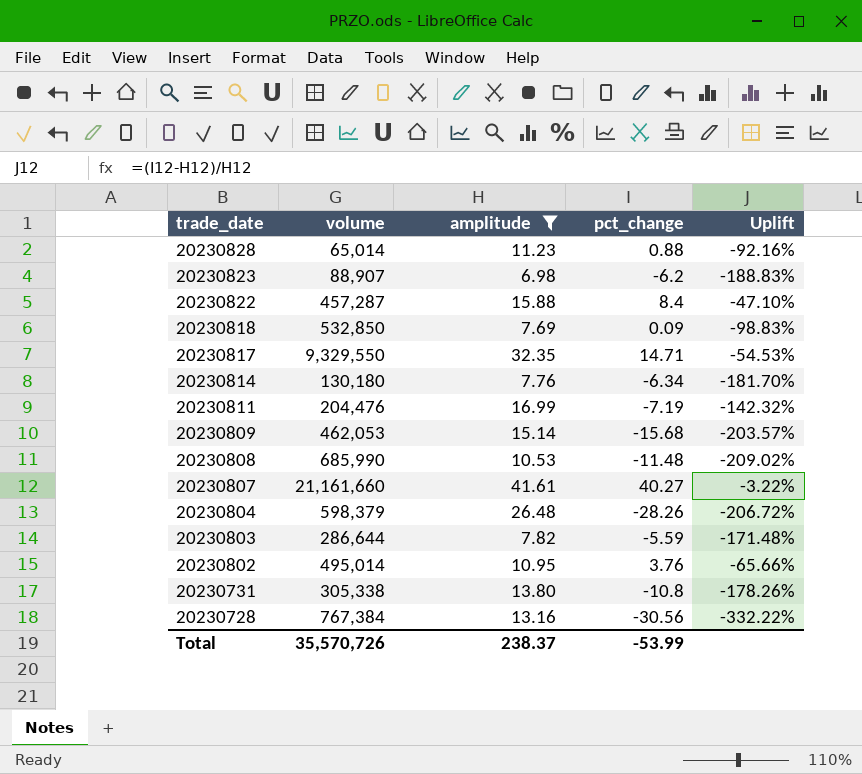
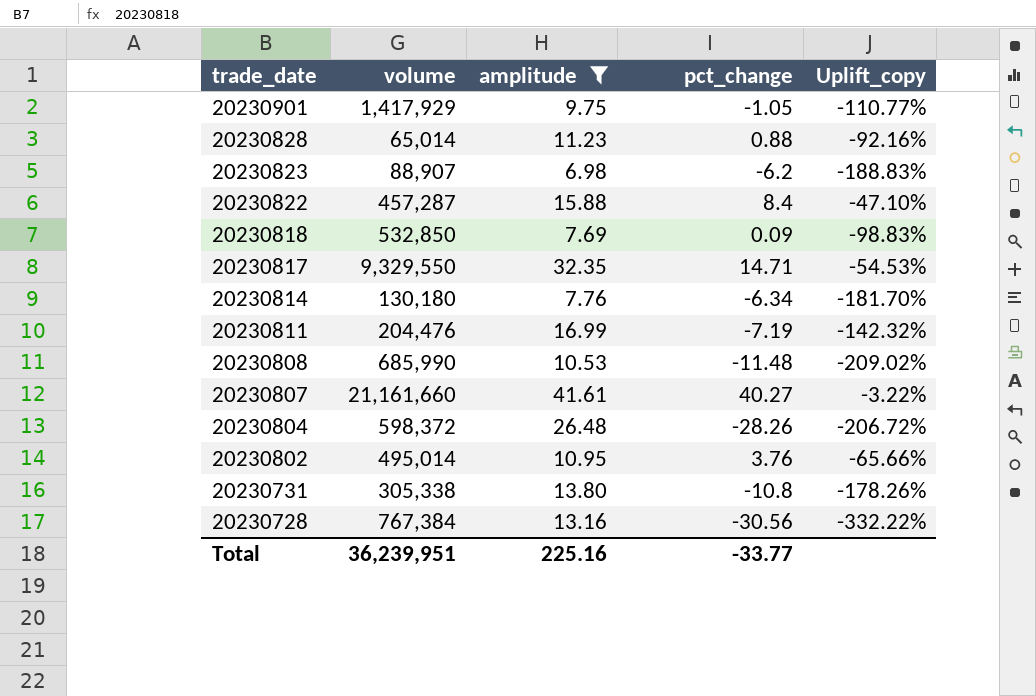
column name: Uplift -> Uplift_copy
row 20230809: 462,053 | 15.14 | -15.68 | -203.57% -> none
row 20230803: 286,644 | 7.82 | -5.59 | -171.48% -> none
row 20230901: none -> 1,417,929 | 9.75 | -1.05 | -110.77%
20230804 | volume: 598,379 -> 598,372
Total | volume: 35,570,726 -> 36,239,951
Total | amplitude: 238.37 -> 225.16
Total | pct_change: -53.99 -> -33.77

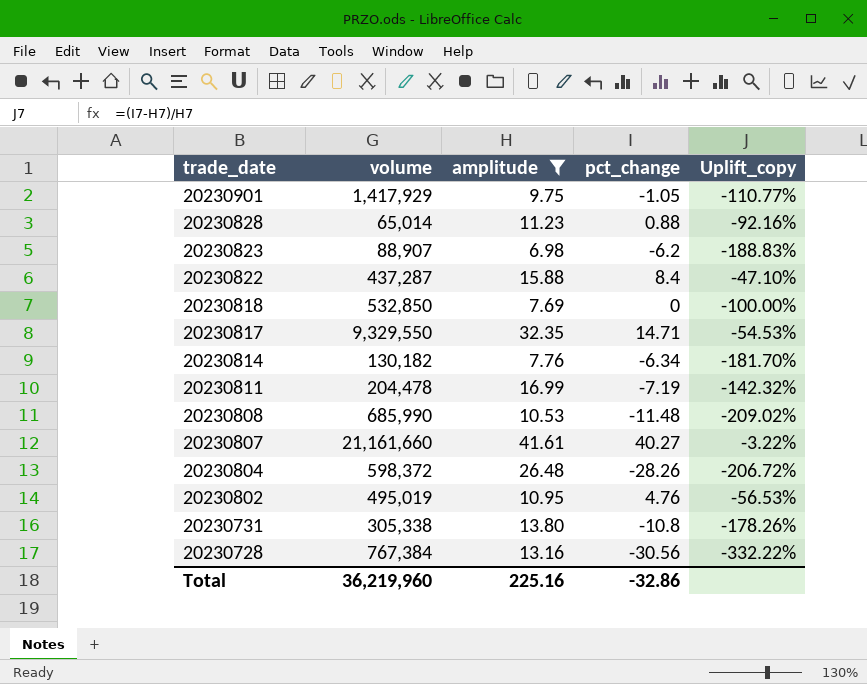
20230822 | volume: 457,287 -> 437,287
20230818 | pct_change: 0.09 -> 0
20230818 | Uplift_copy: -98.83% -> -100.00%
20230814 | volume: 130,180 -> 130,182
20230811 | volume: 204,476 -> 204,478
20230802 | volume: 495,014 -> 495,019
20230802 | pct_change: 3.76 -> 4.76
20230802 | Uplift_copy: -65.66% -> -56.53%
Total | volume: 36,239,951 -> 36,219,960
Total | pct_change: -33.77 -> -32.86

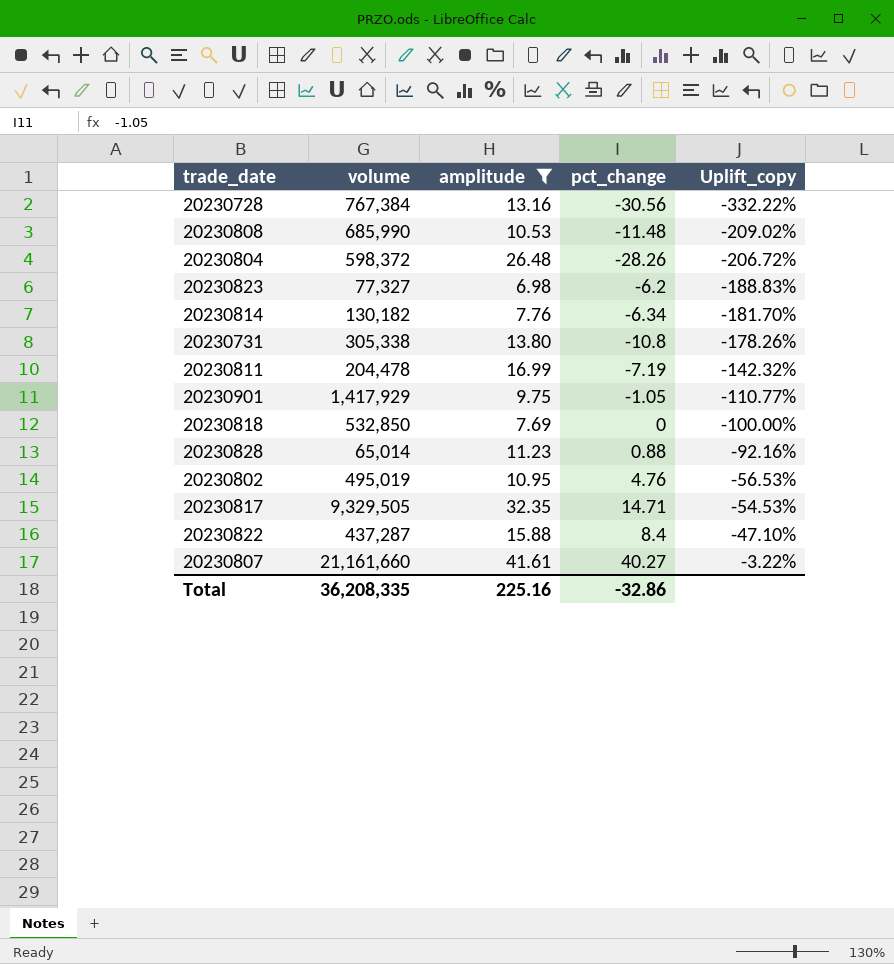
row order: trade_date descending -> Uplift_copy ascending
20230823 | volume: 88,907 -> 77,327
20230817 | volume: 9,329,550 -> 9,329,505
Total | volume: 36,219,960 -> 36,208,335

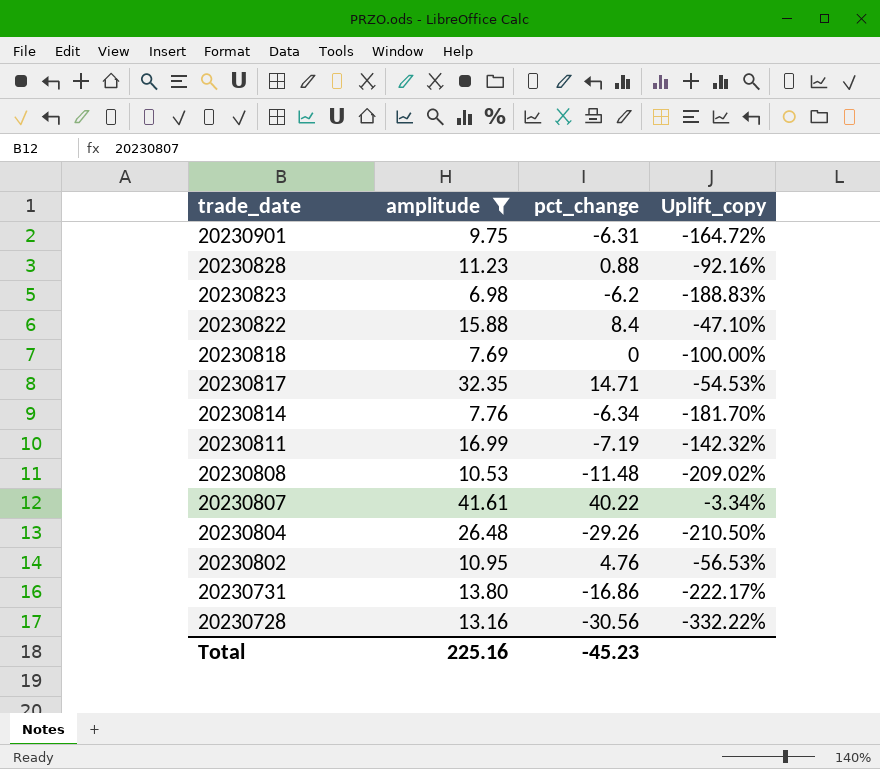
row order: Uplift_copy ascending -> trade_date descending
column volume | position: 2 -> none
20230901 | pct_change: -1.05 -> -6.31
20230901 | Uplift_copy: -110.77% -> -164.72%
20230807 | pct_change: 40.27 -> 40.22
20230807 | Uplift_copy: -3.22% -> -3.34%
20230804 | pct_change: -28.26 -> -29.26
20230804 | Uplift_copy: -206.72% -> -210.50%
20230731 | pct_change: -10.8 -> -16.86
20230731 | Uplift_copy: -178.26% -> -222.17%
Total | pct_change: -32.86 -> -45.23

